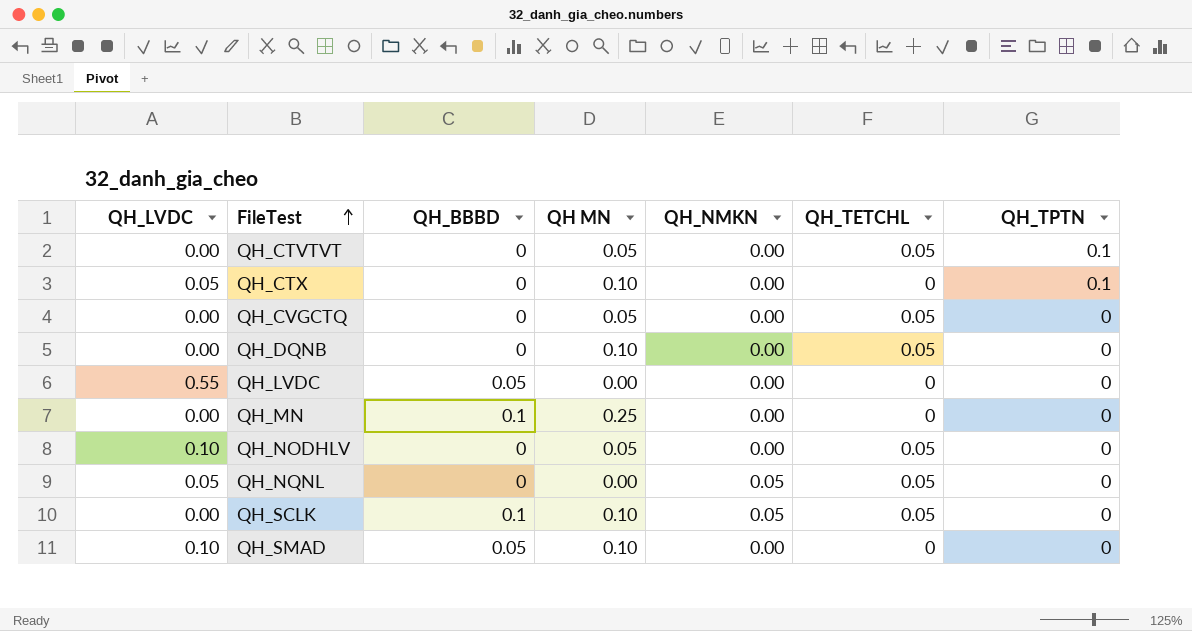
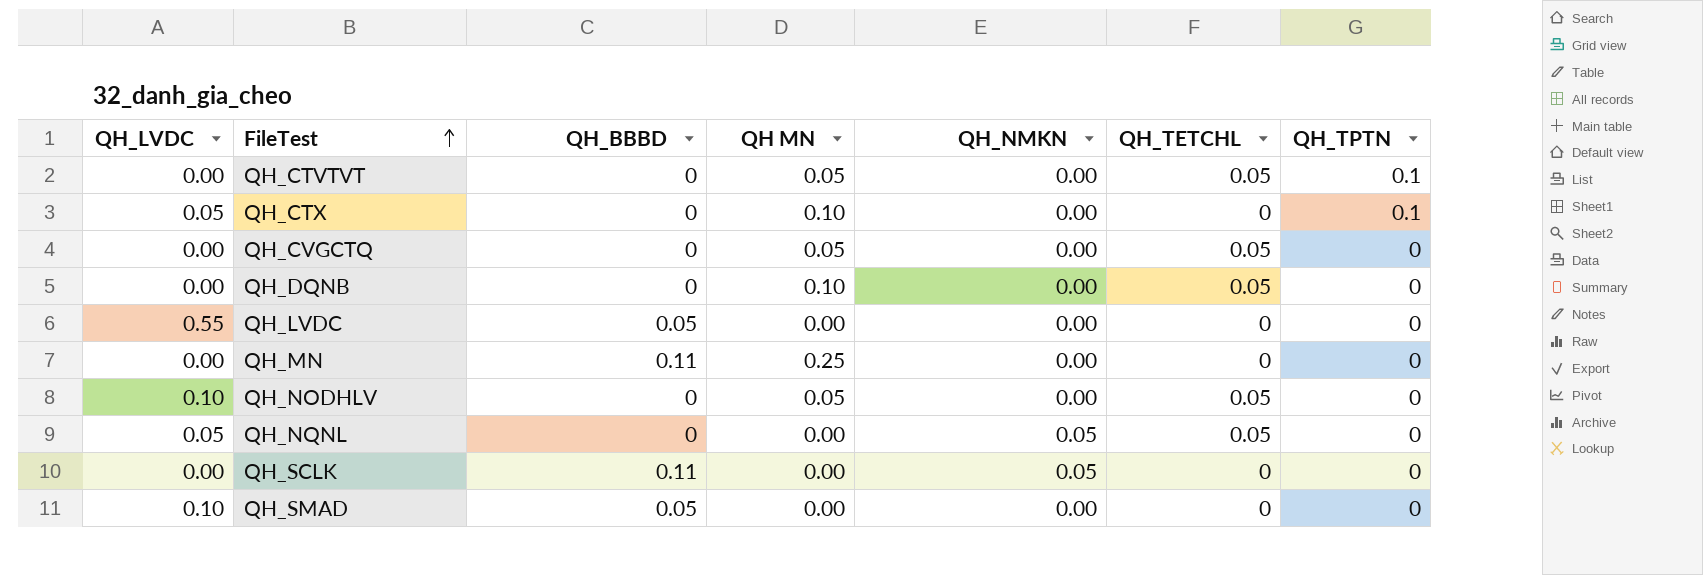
QH_MN | QH_BBBD: 0.1 -> 0.11
QH_SCLK | QH_BBBD: 0.1 -> 0.11
QH_SCLK | QH MN: 0.10 -> 0.00
QH_SCLK | QH_TETCHL: 0.05 -> 0
QH_SMAD | QH MN: 0.10 -> 0.00

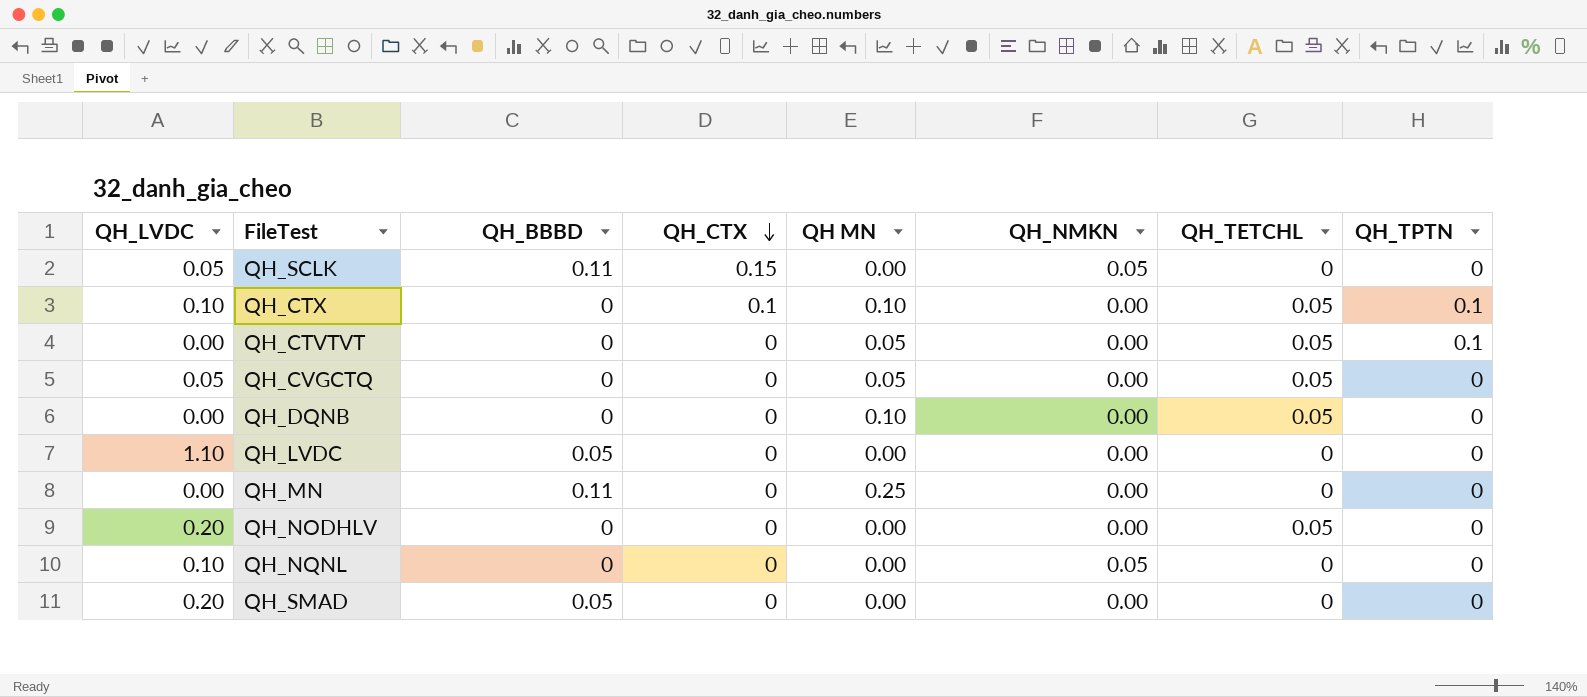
row order: FileTest ascending -> QH_CTX descending
column QH_CTX | position: none -> 4
QH_SCLK | QH_LVDC: 0.00 -> 0.05
QH_CTX | QH_LVDC: 0.05 -> 0.10
QH_CTX | QH_TETCHL: 0 -> 0.05
QH_CVGCTQ | QH_LVDC: 0.00 -> 0.05
QH_LVDC | QH_LVDC: 0.55 -> 1.10
QH_NODHLV | QH_LVDC: 0.10 -> 0.20
QH_NODHLV | QH MN: 0.05 -> 0.00
QH_NQNL | QH_LVDC: 0.05 -> 0.10
QH_NQNL | QH_TETCHL: 0.05 -> 0
QH_SMAD | QH_LVDC: 0.10 -> 0.20

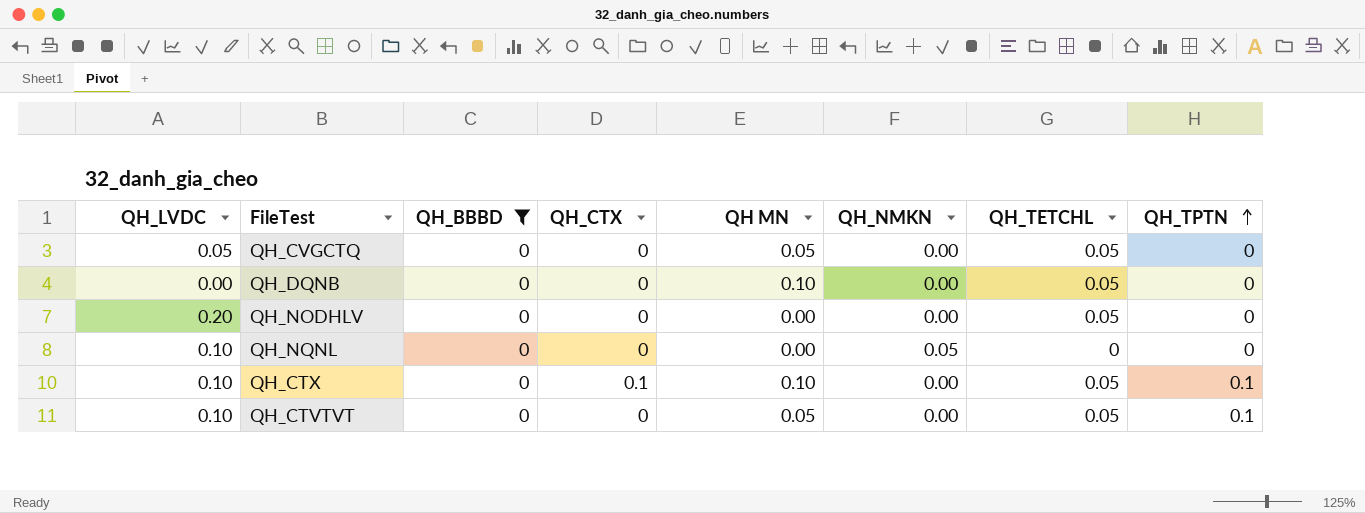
filter: none -> QH_BBBD = 0
row order: QH_CTX descending -> QH_TPTN ascending
QH_CTVTVT | QH_LVDC: 0.00 -> 0.10

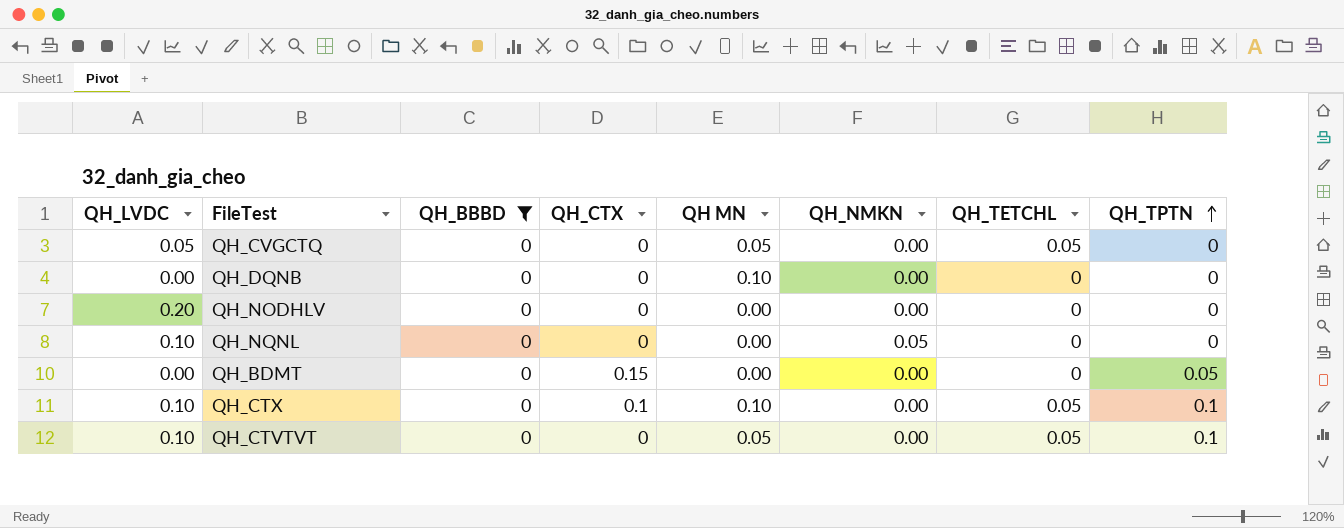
QH_DQNB | QH_TETCHL: 0.05 -> 0
QH_NODHLV | QH_TETCHL: 0.05 -> 0
row QH_BDMT: none -> 0.00 | 0 | 0.15 | 0.00 | 0.00 | 0 | 0.05

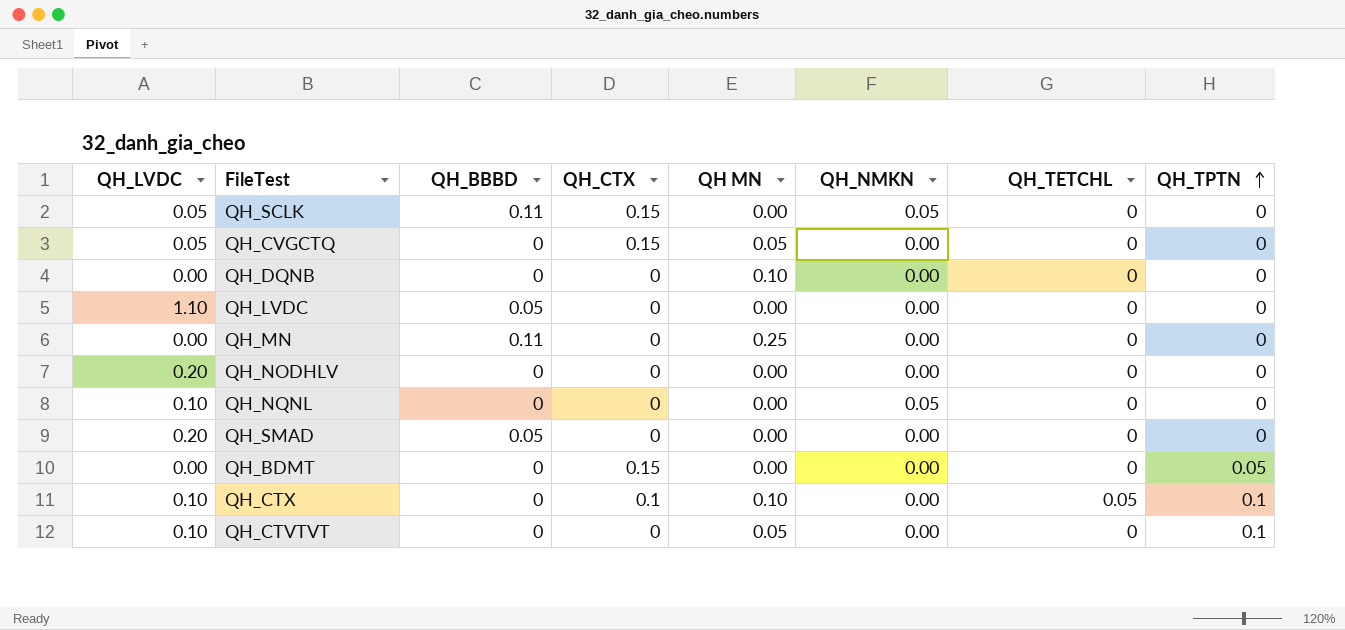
filter: QH_BBBD = 0 -> none
QH_CVGCTQ | QH_CTX: 0 -> 0.15
QH_CVGCTQ | QH_TETCHL: 0.05 -> 0
QH_CTVTVT | QH_TETCHL: 0.05 -> 0

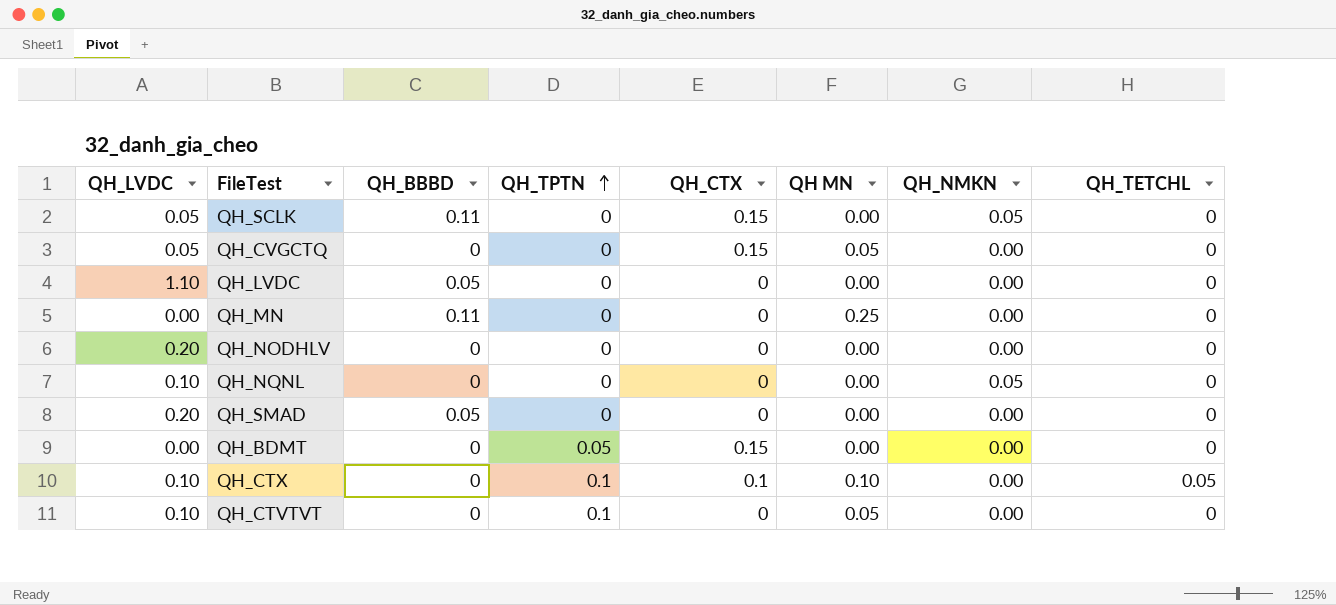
column QH_TPTN | position: 8 -> 4
row QH_DQNB: 0.00 | 0 | 0 | 0.10 | 0.00 | 0 | 0 -> none

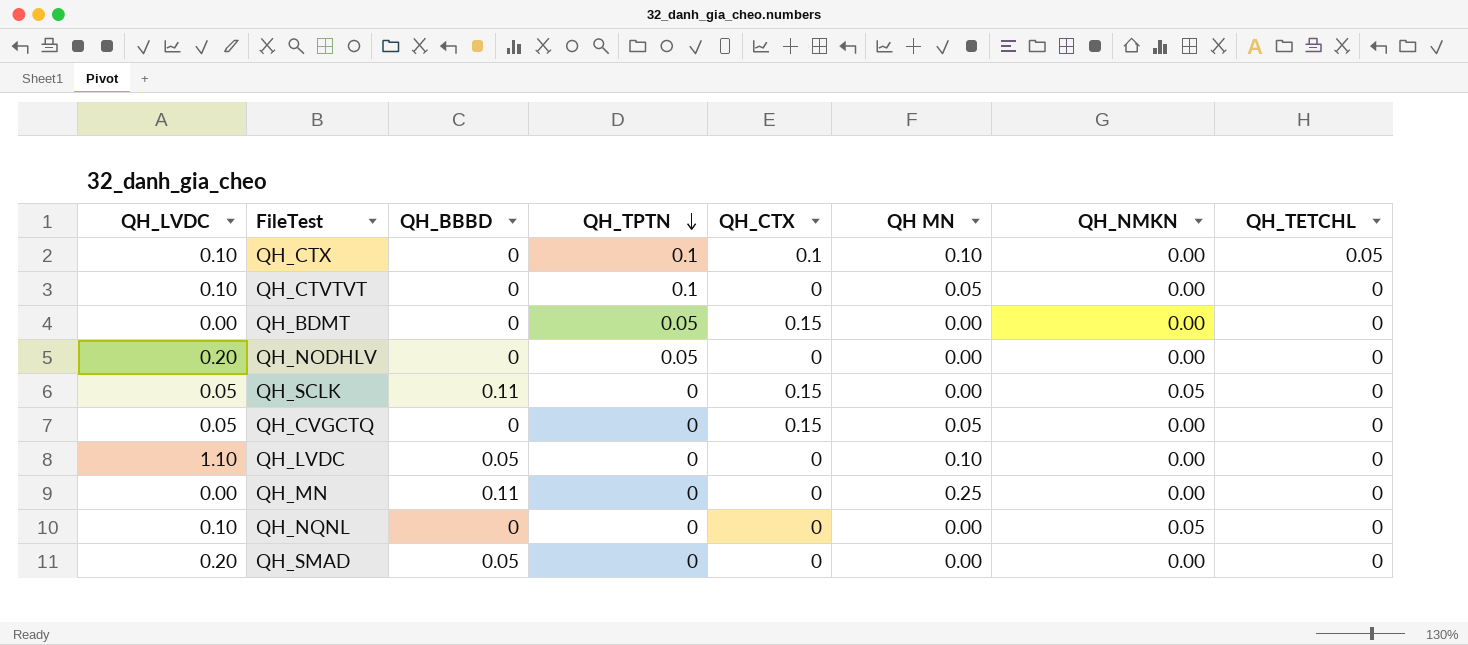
row order: QH_TPTN ascending -> QH_TPTN descending
QH_NODHLV | QH_TPTN: 0 -> 0.05
QH_LVDC | QH MN: 0.00 -> 0.10

